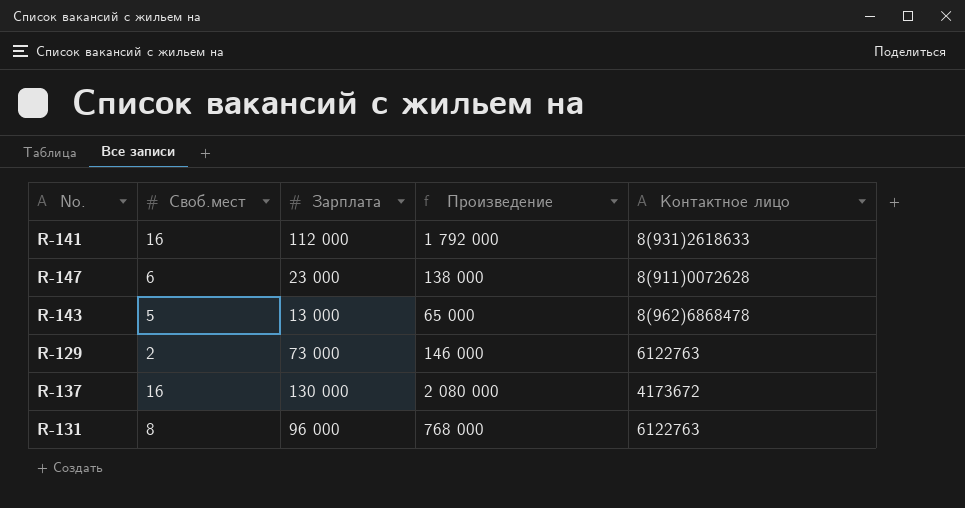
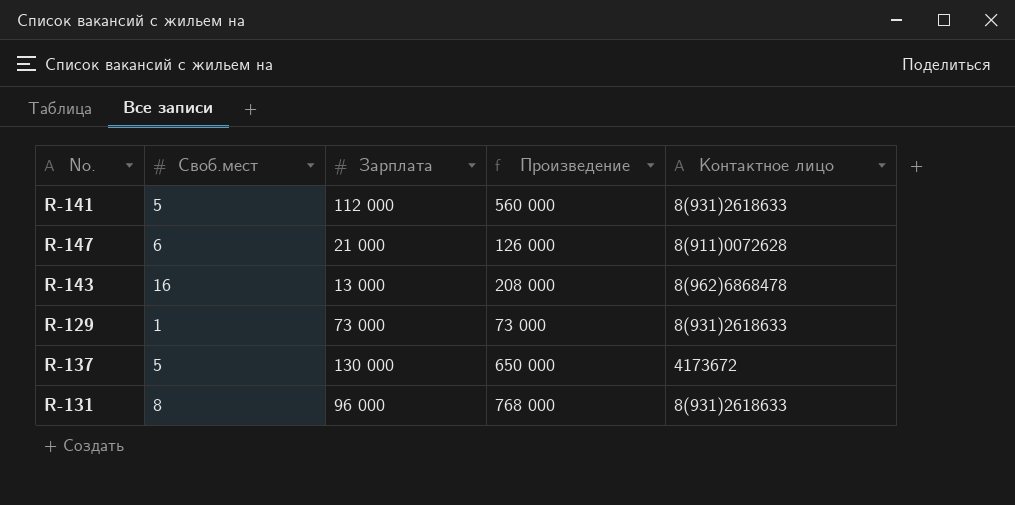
R-141 | Своб.мест: 16 -> 5
R-141 | Произведение: 1 792 000 -> 560 000
R-147 | Зарплата: 23 000 -> 21 000
R-147 | Произведение: 138 000 -> 126 000
R-143 | Своб.мест: 5 -> 16
R-143 | Произведение: 65 000 -> 208 000
R-129 | Своб.мест: 2 -> 1
R-129 | Произведение: 146 000 -> 73 000
R-129 | Контактное лицо: 6122763 -> 8(931)2618633
R-137 | Своб.мест: 16 -> 5
R-137 | Произведение: 2 080 000 -> 650 000
R-131 | Контактное лицо: 6122763 -> 8(931)2618633

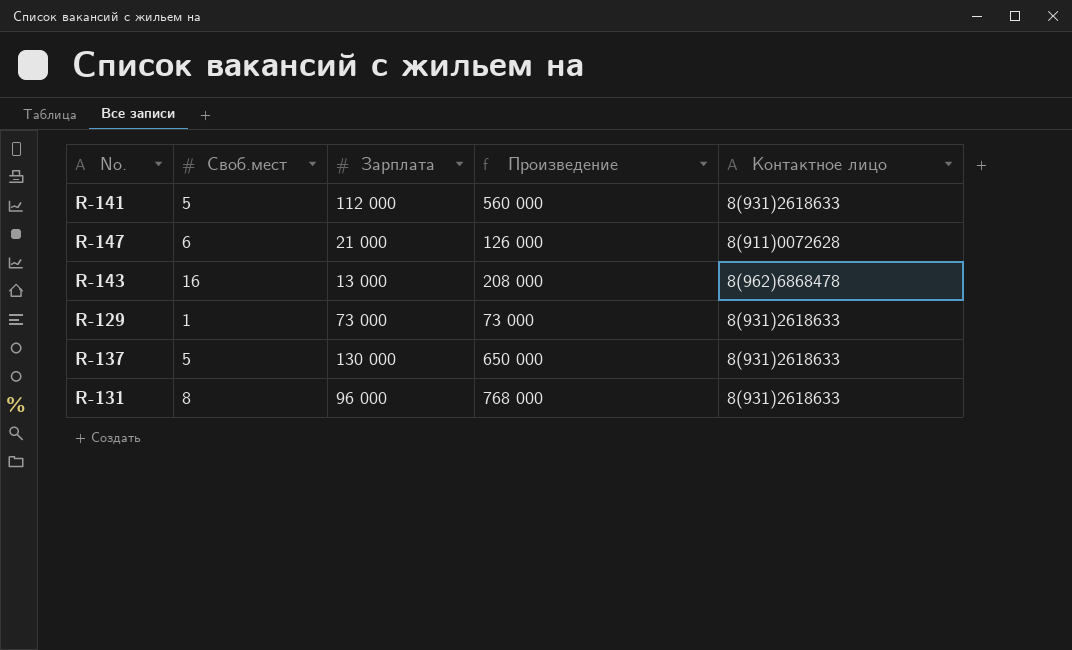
R-137 | Контактное лицо: 4173672 -> 8(931)2618633

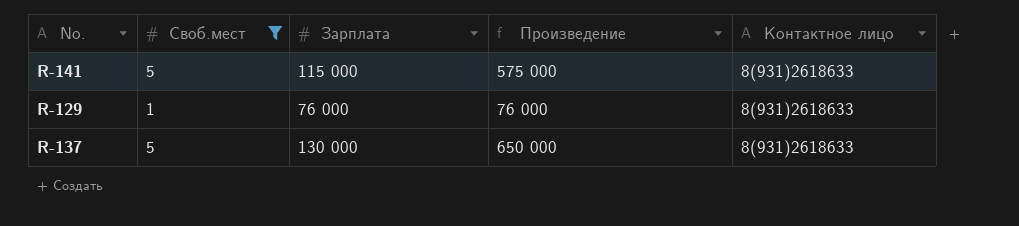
filter: none -> Своб.мест <= 5
R-141 | Зарплата: 112 000 -> 115 000
R-141 | Произведение: 560 000 -> 575 000
R-129 | Зарплата: 73 000 -> 76 000
R-129 | Произведение: 73 000 -> 76 000

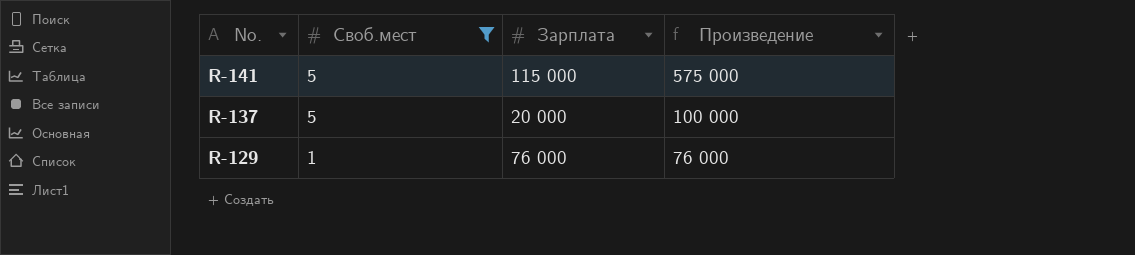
row order: none -> No. descending
column Контактное лицо | position: 5 -> none
R-137 | Зарплата: 130 000 -> 20 000
R-137 | Произведение: 650 000 -> 100 000

